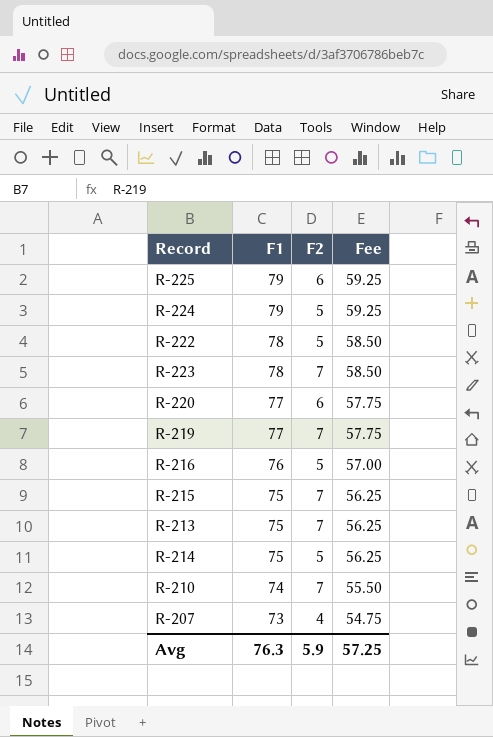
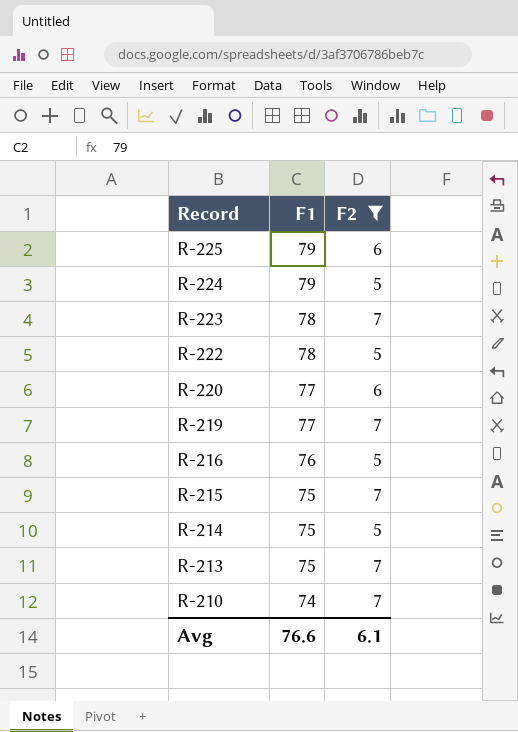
filter: none -> F2 != 4
row order: F1 descending -> Record descending
column Fee | formula: [F1] * 0.75 -> none
Avg | F1: 76.3 -> 76.6
Avg | F2: 5.9 -> 6.1

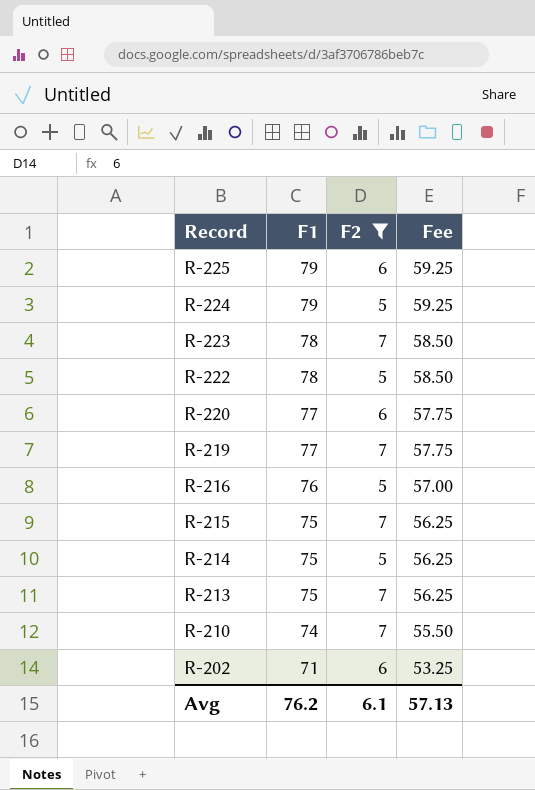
column Fee | formula: none -> [F1] * 0.75
row R-202: none -> 71 | 6 | 53.25
Avg | F1: 76.6 -> 76.2

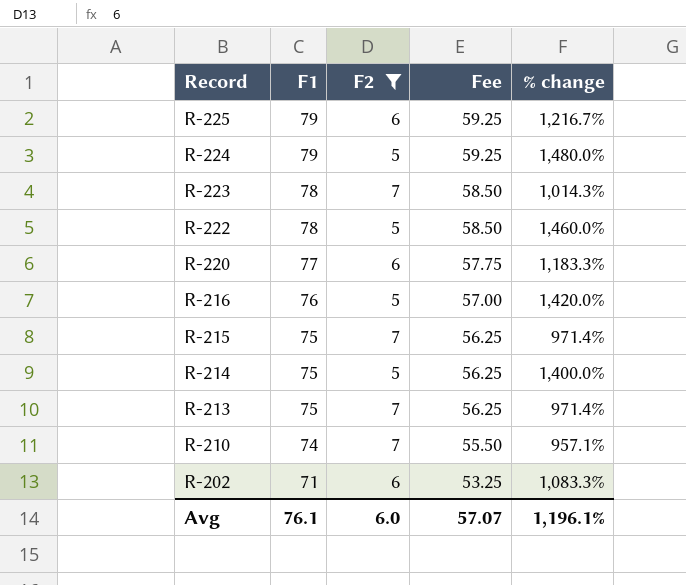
column % change | formula: none -> ([F1] - [F2]) / [F2]
row R-219: 77 | 7 | 57.75 -> none
Avg | F1: 76.2 -> 76.1
Avg | F2: 6.1 -> 6.0
Avg | Fee: 57.13 -> 57.07

